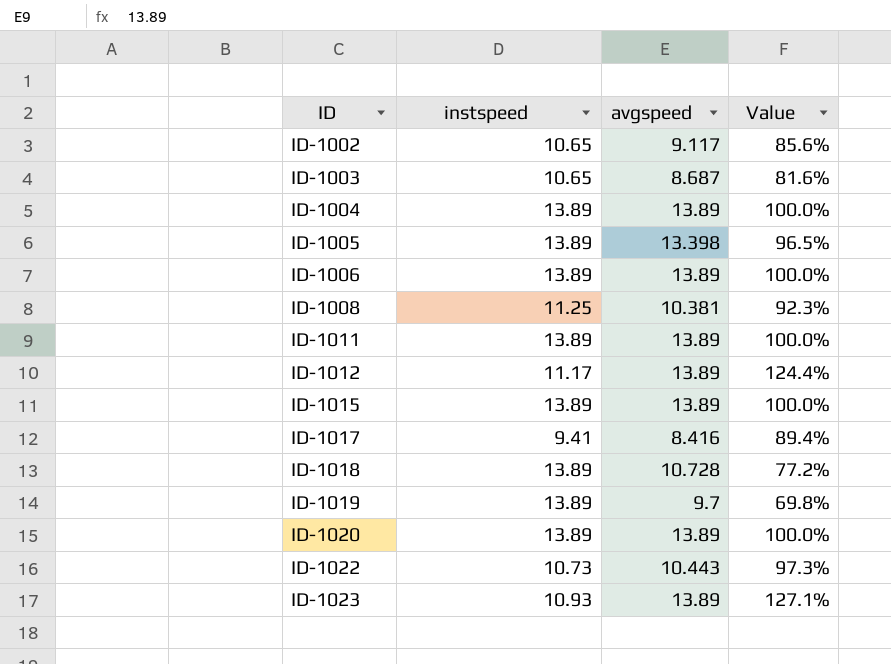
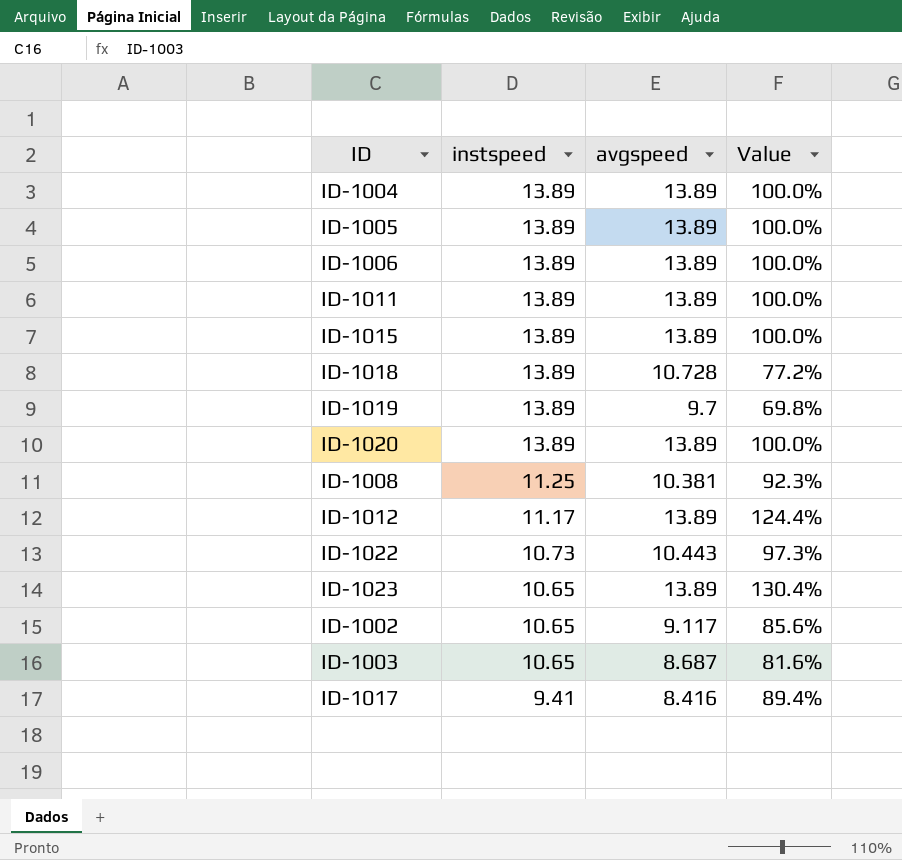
row order: ID ascending -> instspeed descending
ID-1005 | avgspeed: 13.398 -> 13.89
ID-1005 | Value: 96.5% -> 100.0%
ID-1023 | instspeed: 10.93 -> 10.65
ID-1023 | Value: 127.1% -> 130.4%

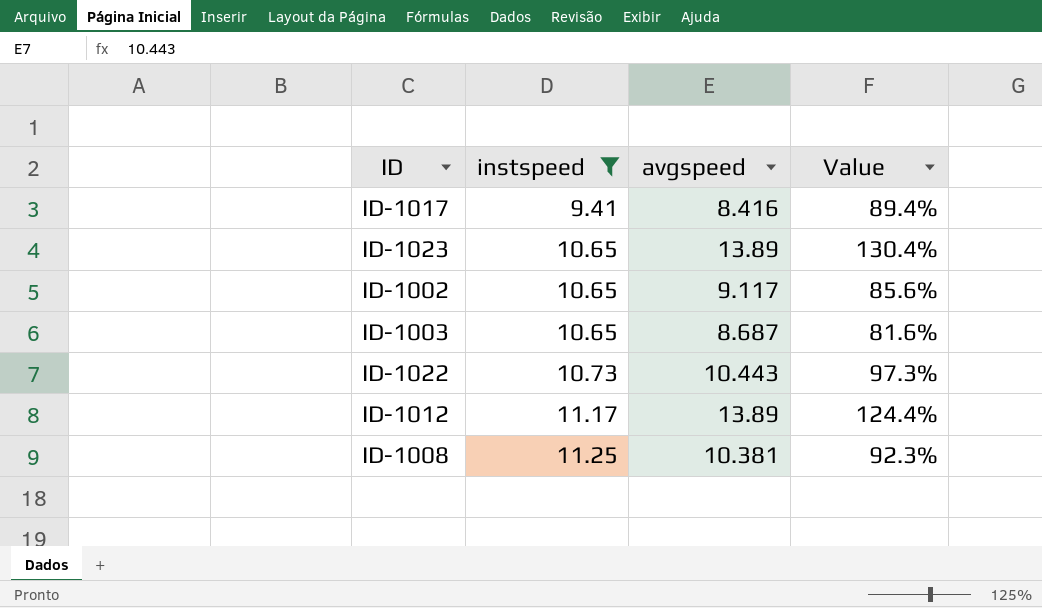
filter: none -> instspeed != 13.89
row order: instspeed descending -> instspeed ascending

